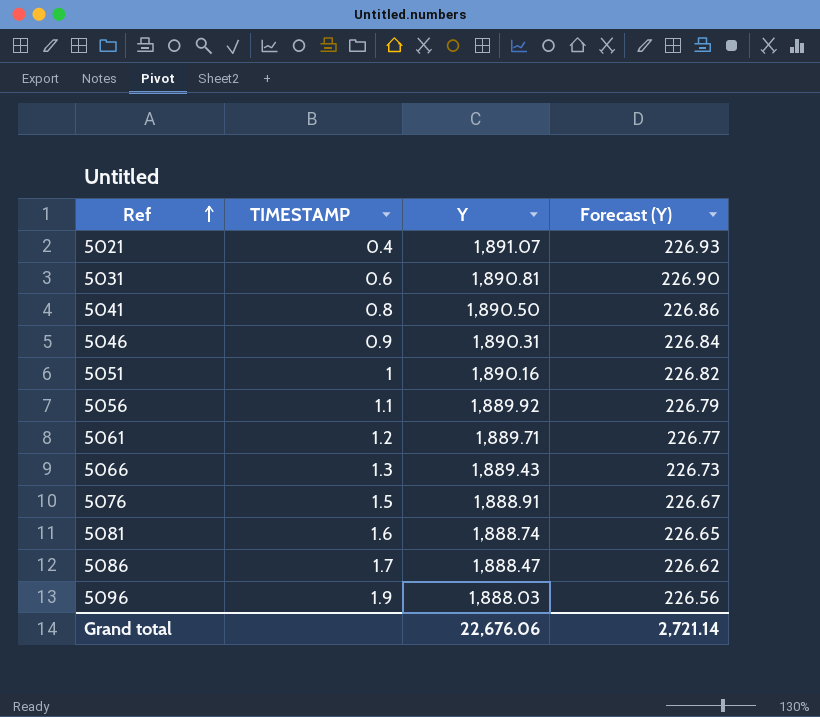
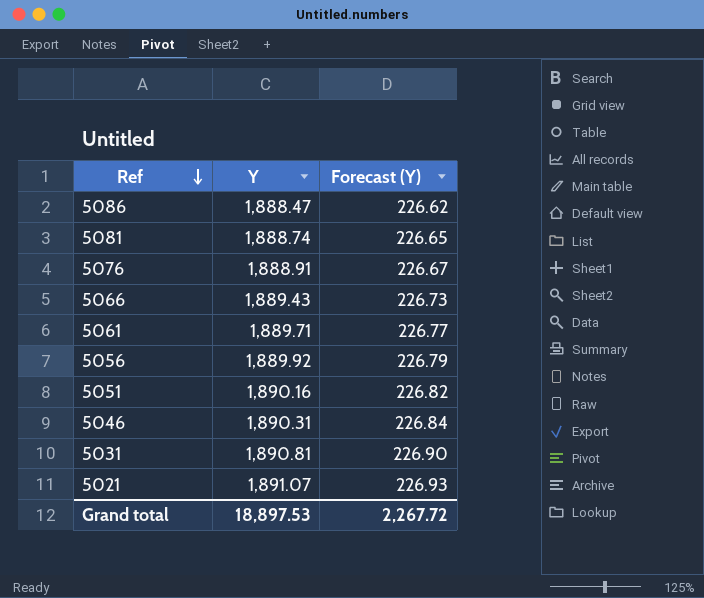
row order: Ref ascending -> Ref descending
column TIMESTAMP | position: 2 -> none
row 5041: 0.8 | 1,890.50 | 226.86 -> none
row 5096: 1.9 | 1,888.03 | 226.56 -> none
Grand total | Y: 22,676.06 -> 18,897.53
Grand total | Forecast (Y): 2,721.14 -> 2,267.72

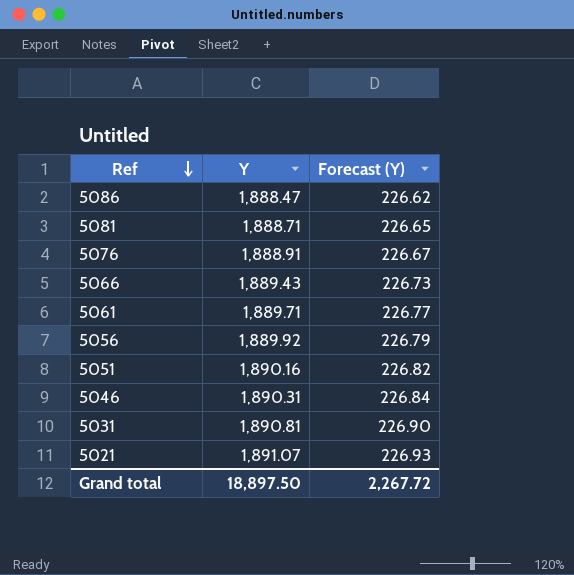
5081 | Y: 1,888.74 -> 1,888.71
Grand total | Y: 18,897.53 -> 18,897.50

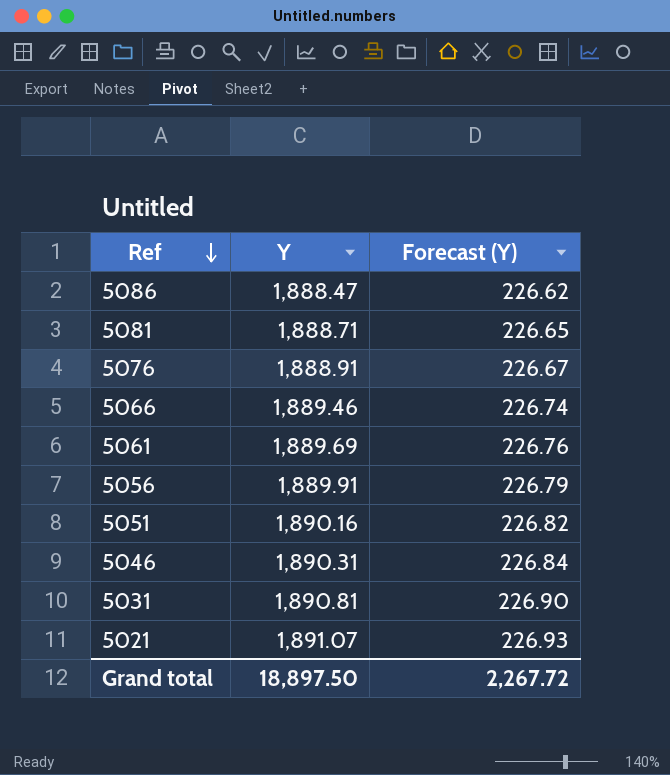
5066 | Y: 1,889.43 -> 1,889.46
5066 | Forecast (Y): 226.73 -> 226.74
5061 | Y: 1,889.71 -> 1,889.69
5061 | Forecast (Y): 226.77 -> 226.76
5056 | Y: 1,889.92 -> 1,889.91

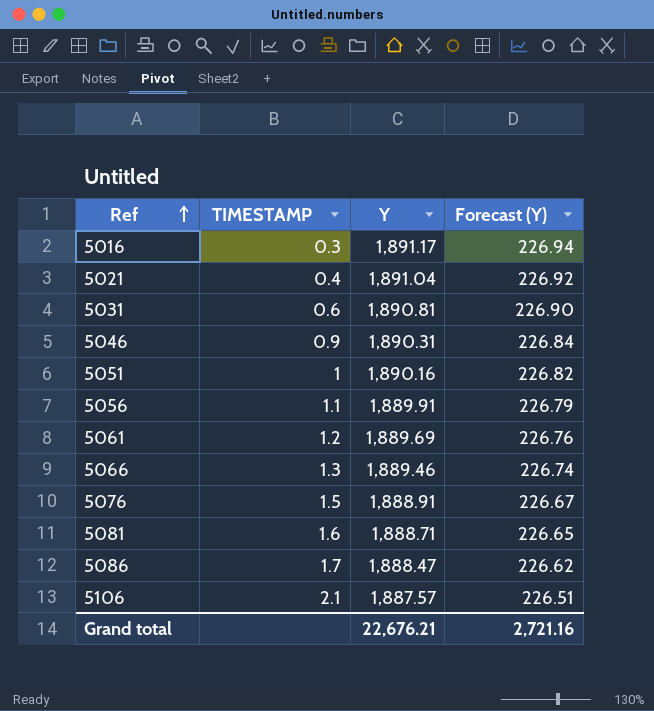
row order: Ref descending -> Ref ascending
column TIMESTAMP | position: none -> 2
row 5016: none -> 0.3 | 1,891.17 | 226.94
5021 | Y: 1,891.07 -> 1,891.04
5021 | Forecast (Y): 226.93 -> 226.92
row 5106: none -> 2.1 | 1,887.57 | 226.51
Grand total | Y: 18,897.50 -> 22,676.21
Grand total | Forecast (Y): 2,267.72 -> 2,721.16

